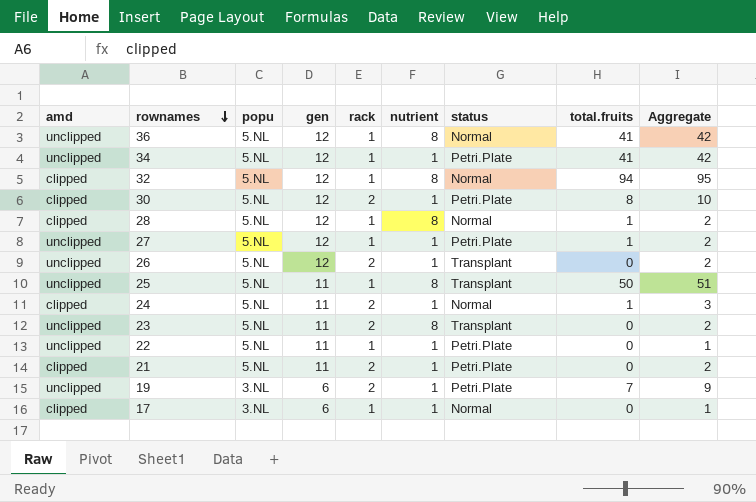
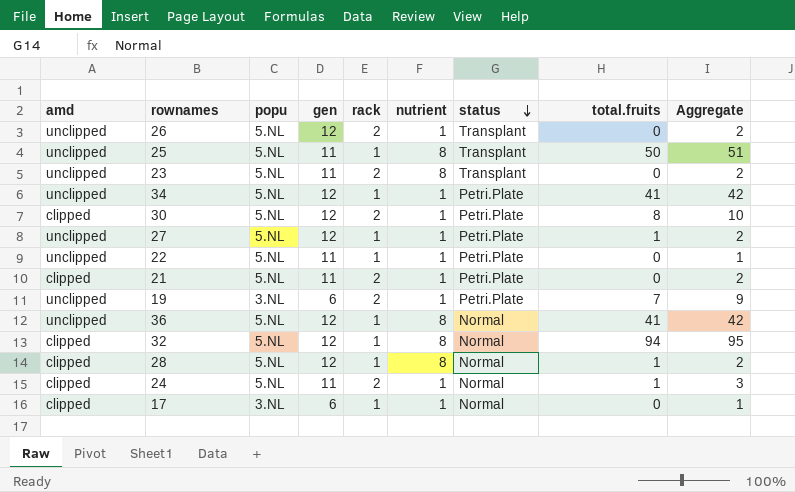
row order: rownames descending -> status descending

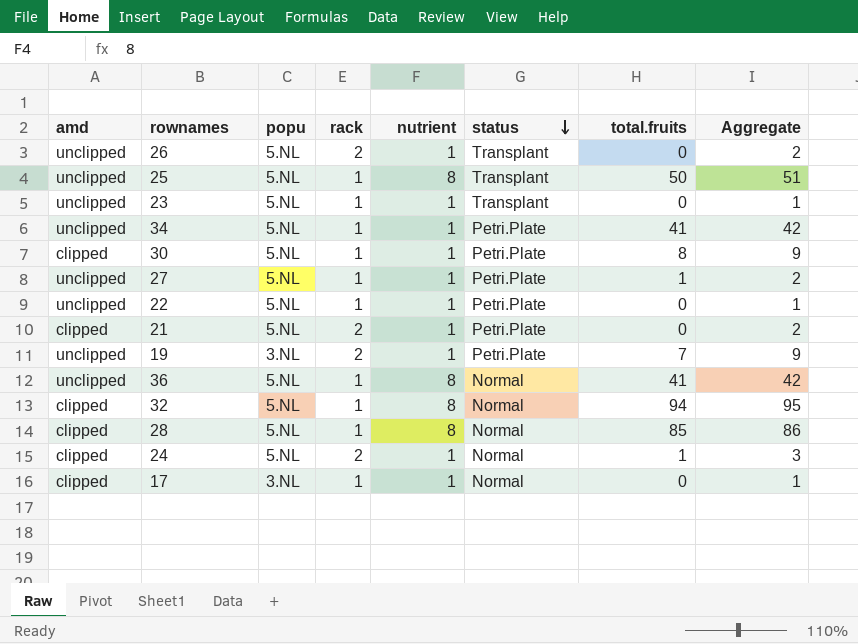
column gen | position: 4 -> none
23 | rack: 2 -> 1
23 | nutrient: 8 -> 1
23 | Aggregate: 2 -> 1
30 | rack: 2 -> 1
30 | Aggregate: 10 -> 9
28 | total.fruits: 1 -> 85
28 | Aggregate: 2 -> 86

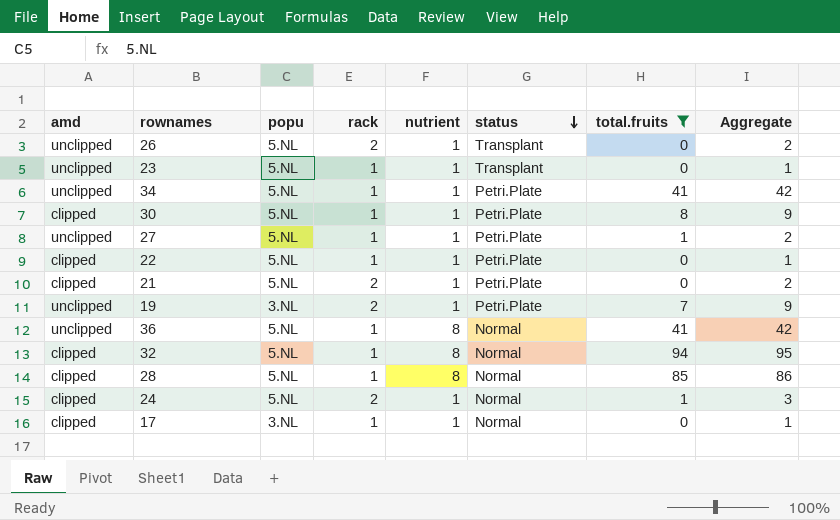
filter: none -> total.fruits != 50
22 | amd: unclipped -> clipped

